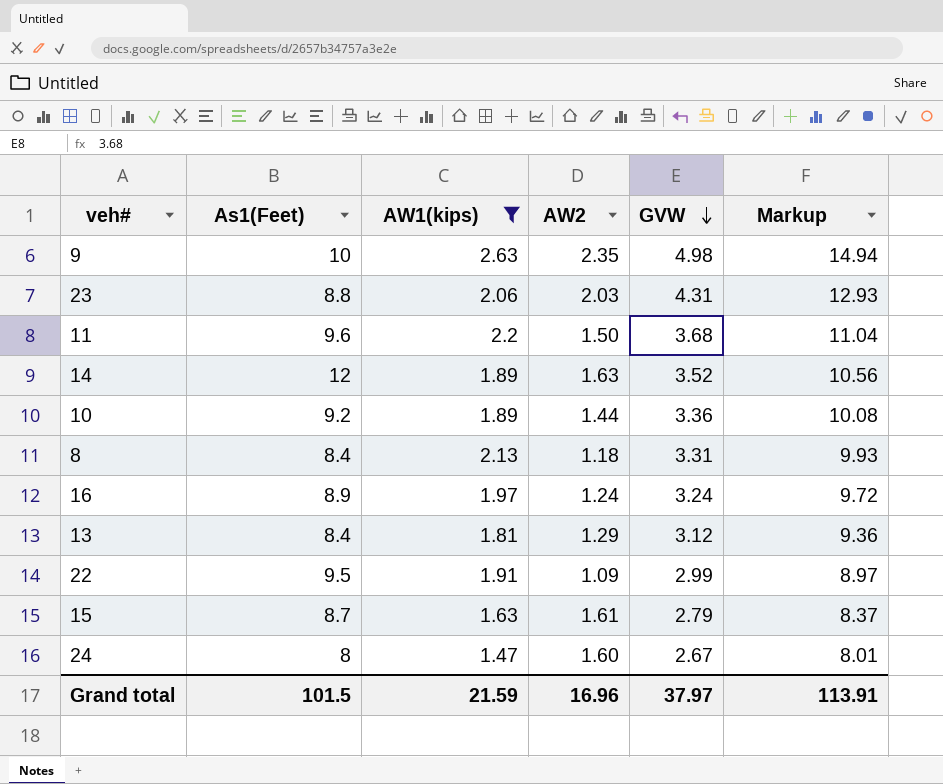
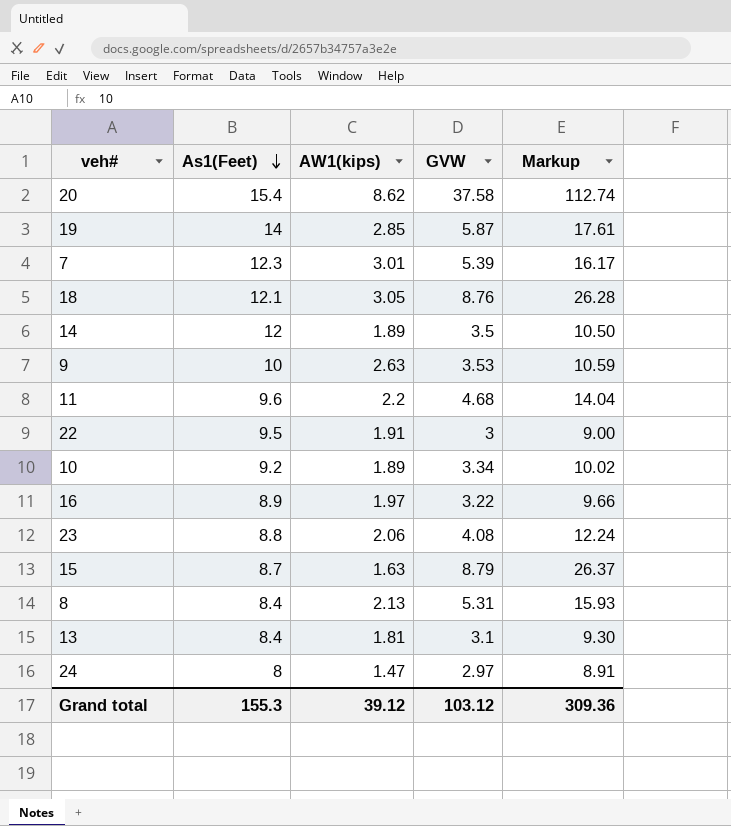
filter: AW1(kips) <= 2.63 -> none
row order: GVW descending -> As1(Feet) descending
column AW2 | position: 4 -> none
14 | GVW: 3.52 -> 3.5
14 | Markup: 10.56 -> 10.50
9 | GVW: 4.98 -> 3.53
9 | Markup: 14.94 -> 10.59
11 | GVW: 3.68 -> 4.68
11 | Markup: 11.04 -> 14.04
22 | GVW: 2.99 -> 3
22 | Markup: 8.97 -> 9.00
10 | GVW: 3.36 -> 3.34
10 | Markup: 10.08 -> 10.02
16 | GVW: 3.24 -> 3.22
16 | Markup: 9.72 -> 9.66
23 | GVW: 4.31 -> 4.08
23 | Markup: 12.93 -> 12.24
15 | GVW: 2.79 -> 8.79
15 | Markup: 8.37 -> 26.37
8 | GVW: 3.31 -> 5.31
8 | Markup: 9.93 -> 15.93
13 | GVW: 3.12 -> 3.1
13 | Markup: 9.36 -> 9.30
24 | GVW: 2.67 -> 2.97
24 | Markup: 8.01 -> 8.91
Grand total | As1(Feet): 101.5 -> 155.3
Grand total | AW1(kips): 21.59 -> 39.12
Grand total | GVW: 37.97 -> 103.12
Grand total | Markup: 113.91 -> 309.36

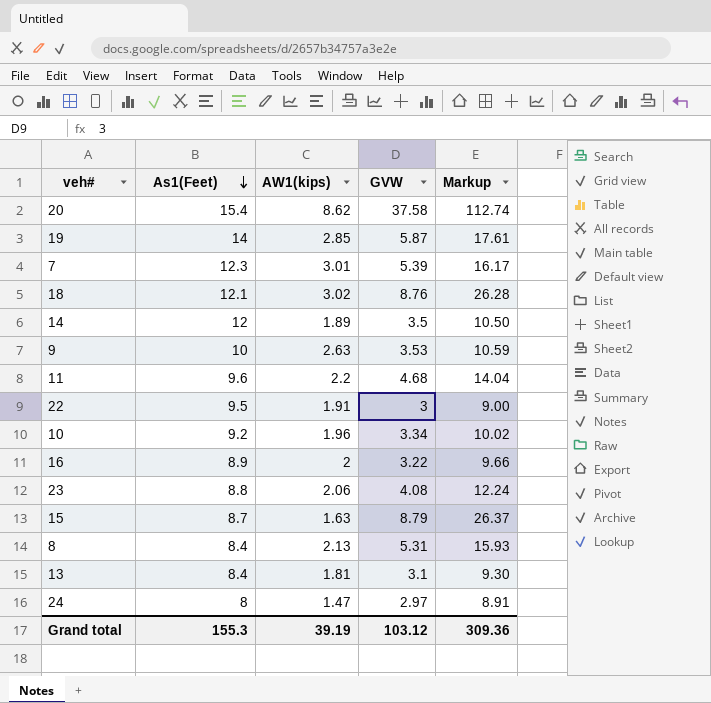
18 | AW1(kips): 3.05 -> 3.02
10 | AW1(kips): 1.89 -> 1.96
16 | AW1(kips): 1.97 -> 2
Grand total | AW1(kips): 39.12 -> 39.19

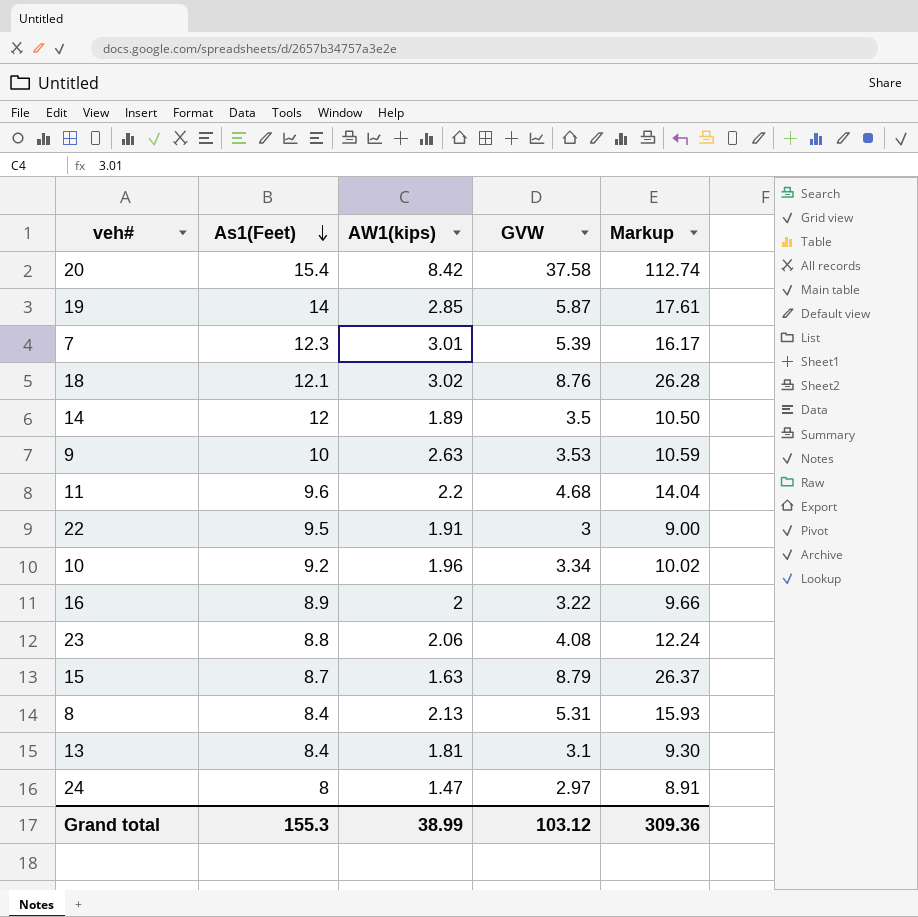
20 | AW1(kips): 8.62 -> 8.42
Grand total | AW1(kips): 39.19 -> 38.99

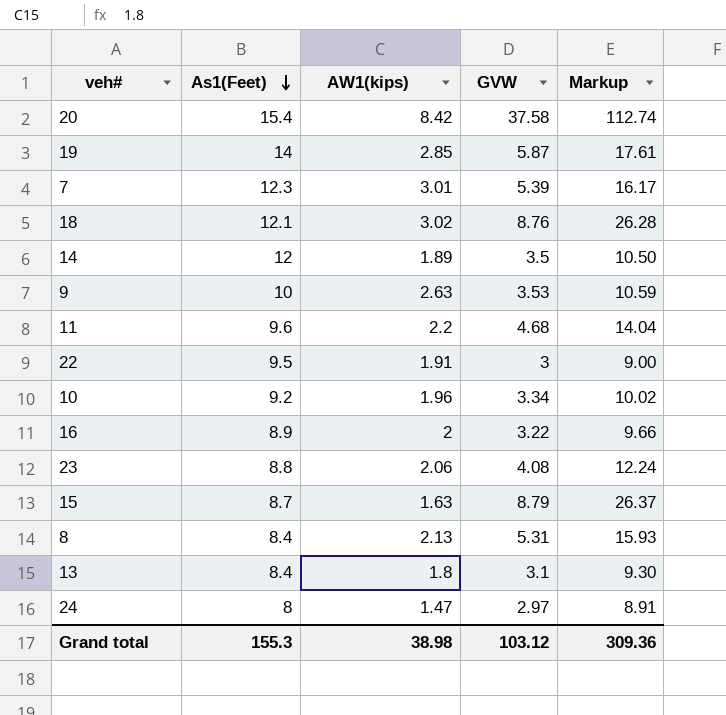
13 | AW1(kips): 1.81 -> 1.8
Grand total | AW1(kips): 38.99 -> 38.98

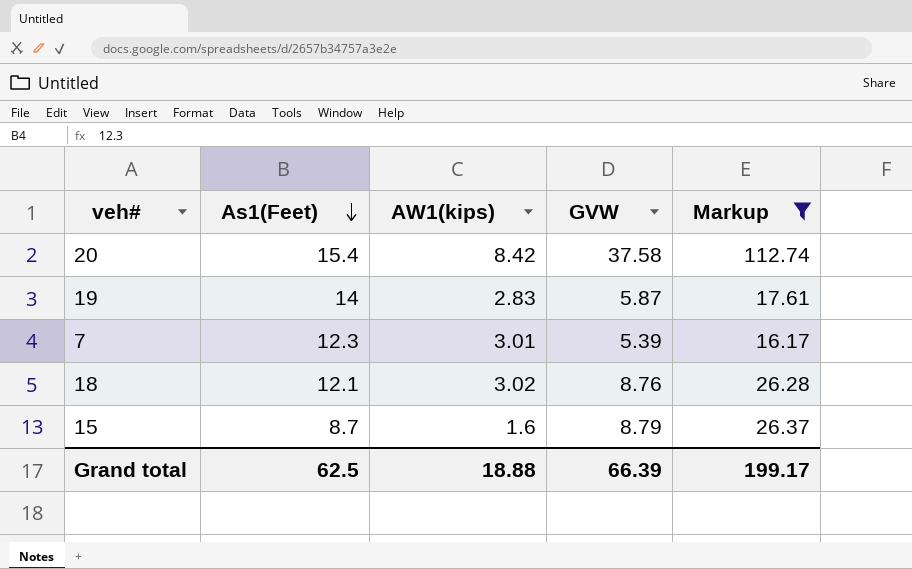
filter: none -> Markup >= 16.17
19 | AW1(kips): 2.85 -> 2.83
15 | AW1(kips): 1.63 -> 1.6
Grand total | As1(Feet): 155.3 -> 62.5
Grand total | AW1(kips): 38.98 -> 18.88
Grand total | GVW: 103.12 -> 66.39
Grand total | Markup: 309.36 -> 199.17

